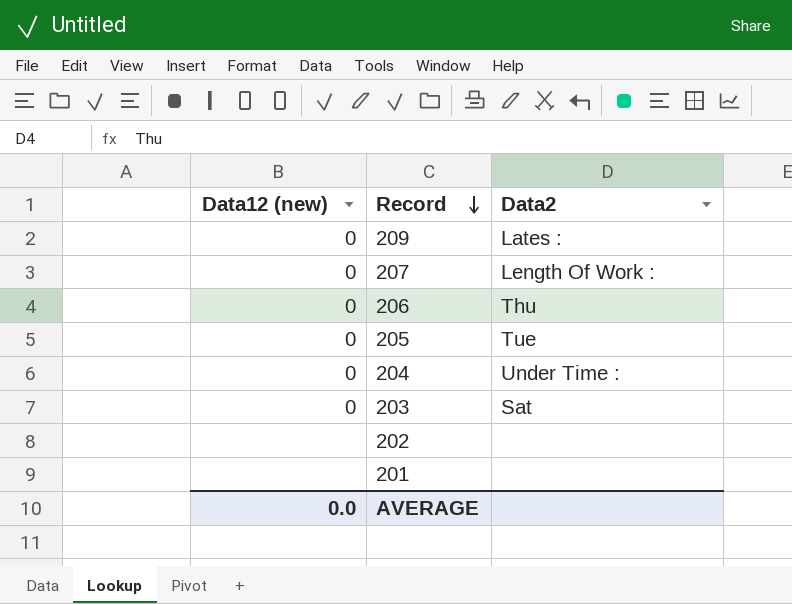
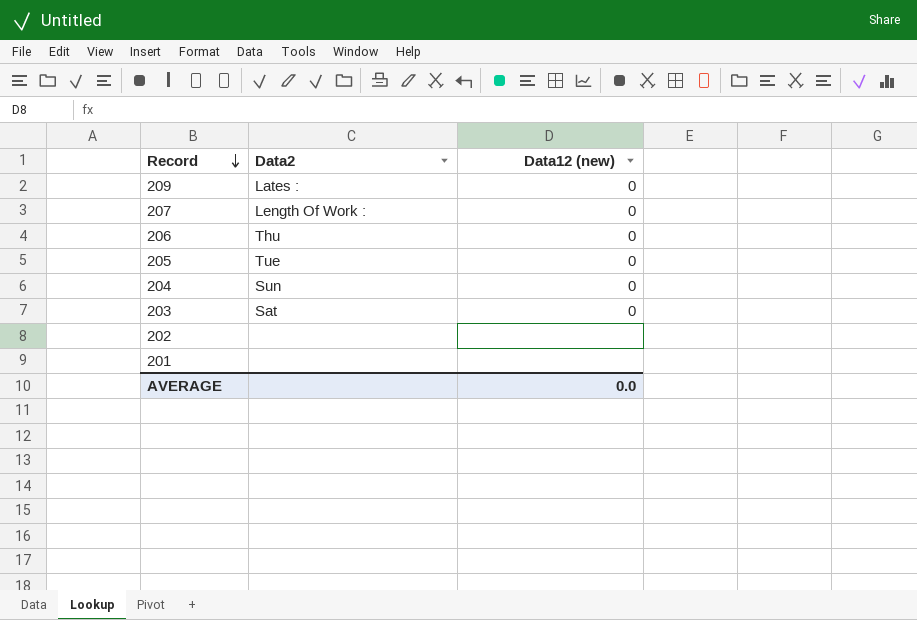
column Data12 (new) | position: 1 -> 3
204 | Data2: Under Time : -> Sun

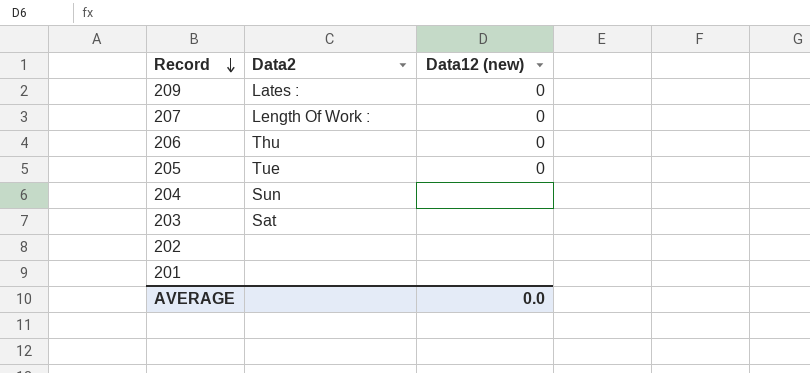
204 | Data12 (new): 0 -> none
203 | Data12 (new): 0 -> none

